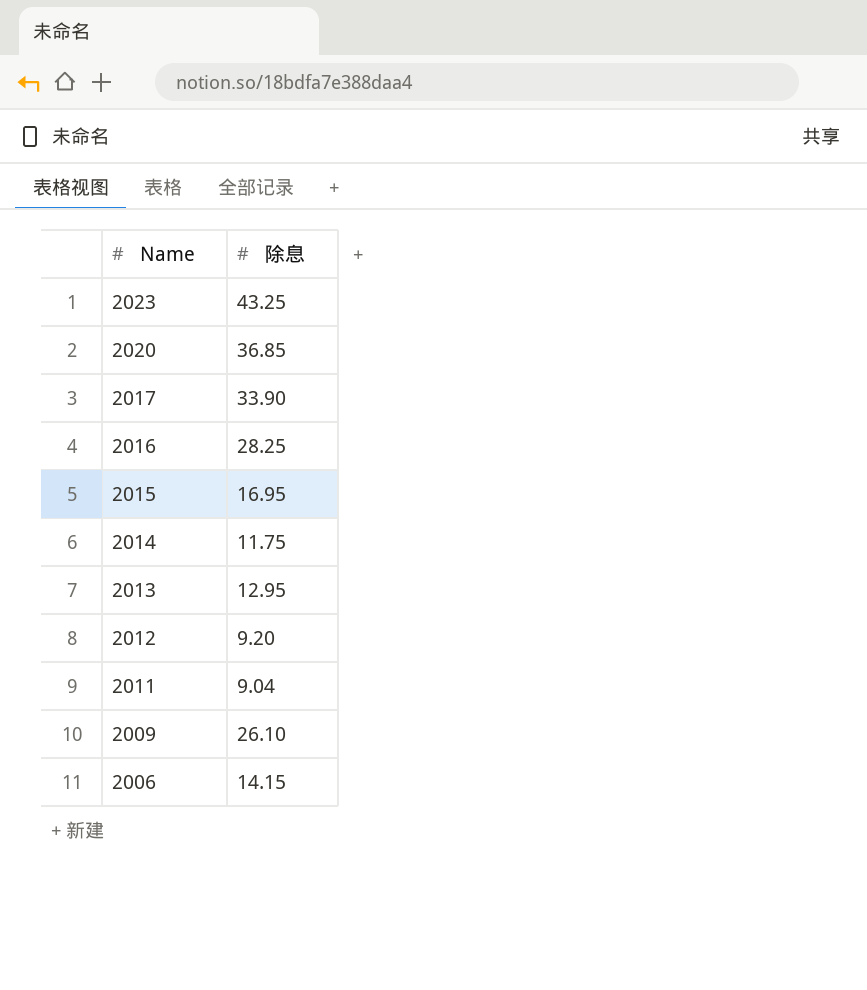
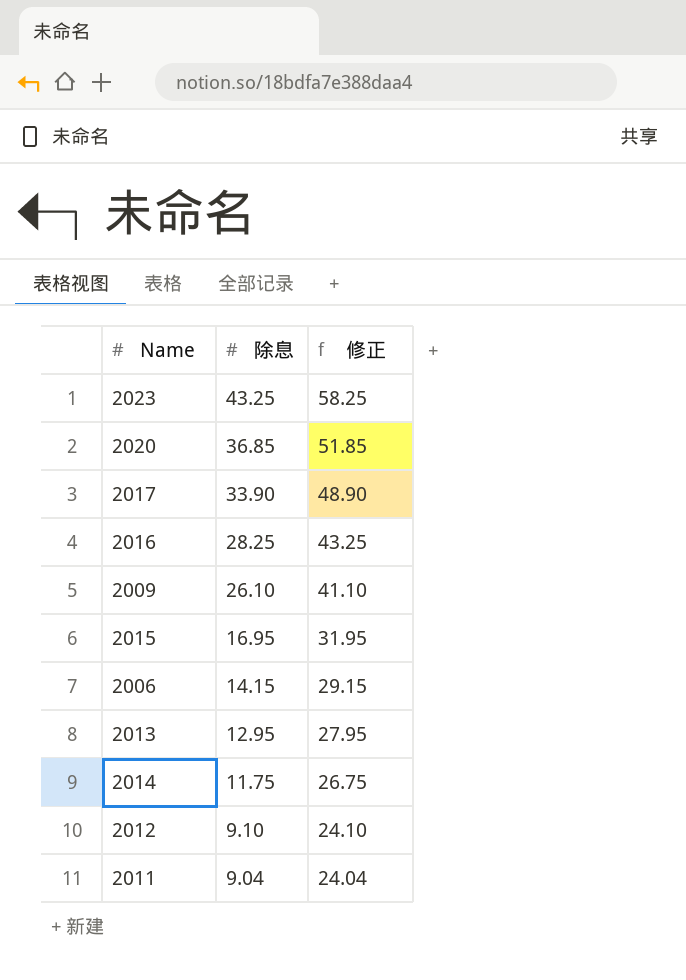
row order: Name descending -> 除息 descending
column 修正 | formula: none -> [除息] + 15
2012 | 除息: 9.20 -> 9.10

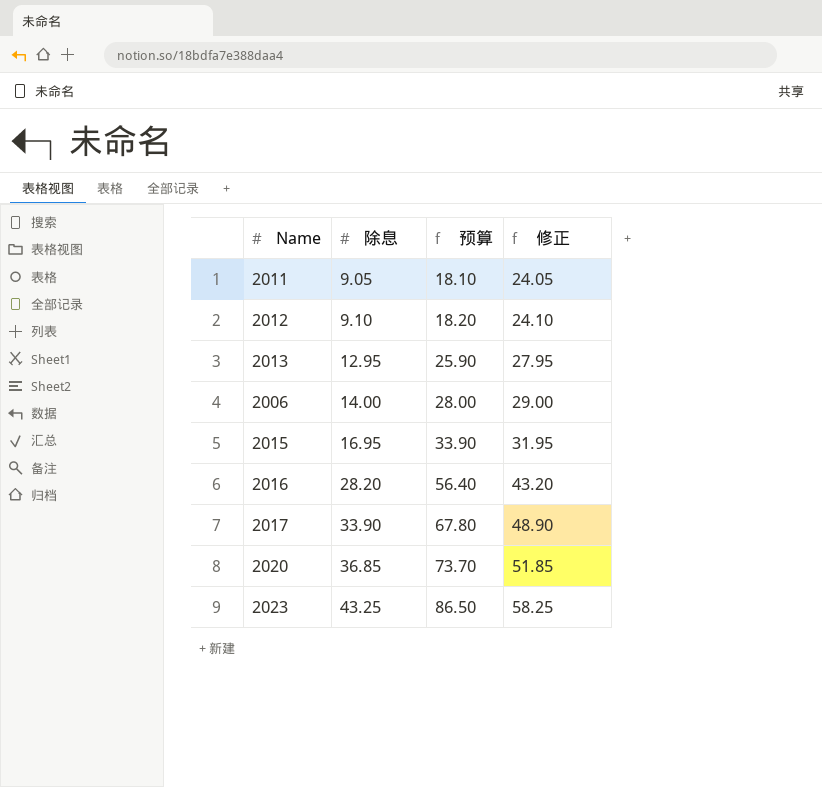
row order: 除息 descending -> 除息 ascending
column 预算 | formula: none -> [除息] * 2
row 2009: 26.10 | 41.10 -> none
row 2014: 11.75 | 26.75 -> none
2011 | 除息: 9.04 -> 9.05
2011 | 修正: 24.04 -> 24.05
2006 | 除息: 14.15 -> 14.00
2006 | 修正: 29.15 -> 29.00
2016 | 除息: 28.25 -> 28.20
2016 | 修正: 43.25 -> 43.20

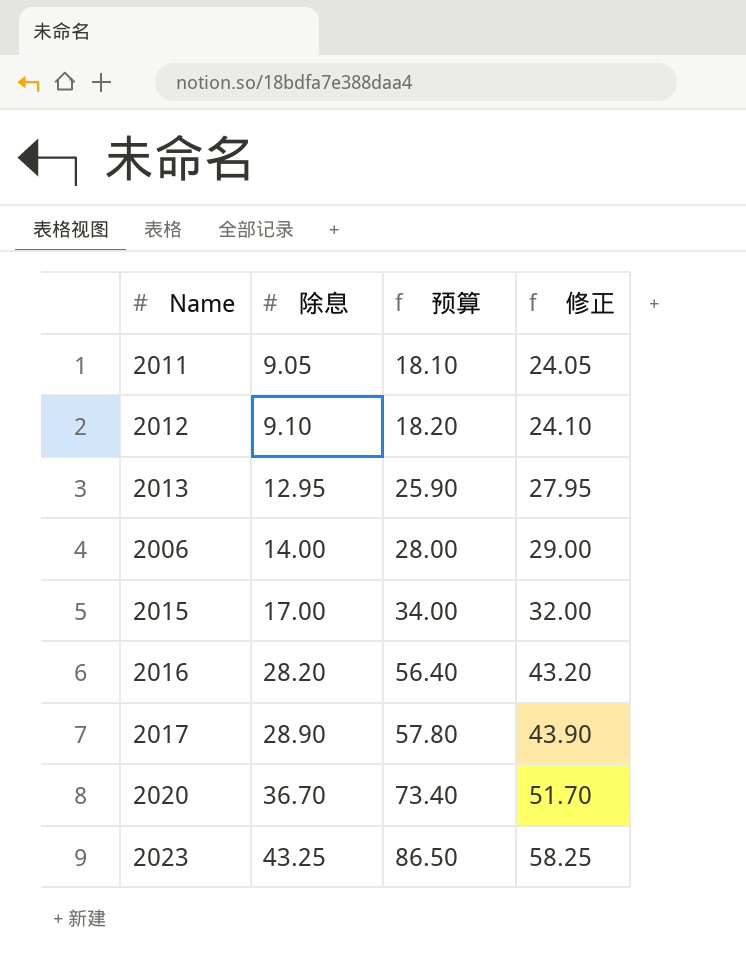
2015 | 除息: 16.95 -> 17.00
2015 | 预算: 33.90 -> 34.00
2015 | 修正: 31.95 -> 32.00
2017 | 除息: 33.90 -> 28.90
2017 | 预算: 67.80 -> 57.80
2017 | 修正: 48.90 -> 43.90
2020 | 除息: 36.85 -> 36.70
2020 | 预算: 73.70 -> 73.40
2020 | 修正: 51.85 -> 51.70

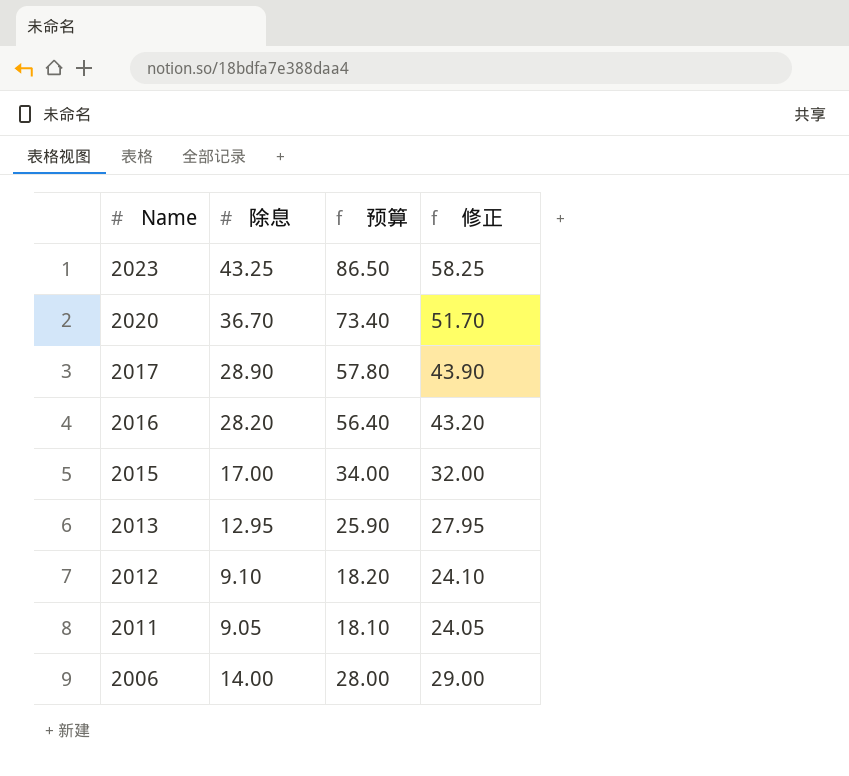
row order: 除息 ascending -> Name descending

